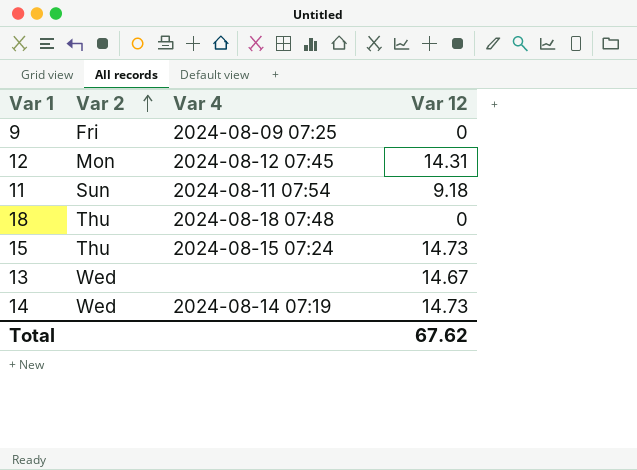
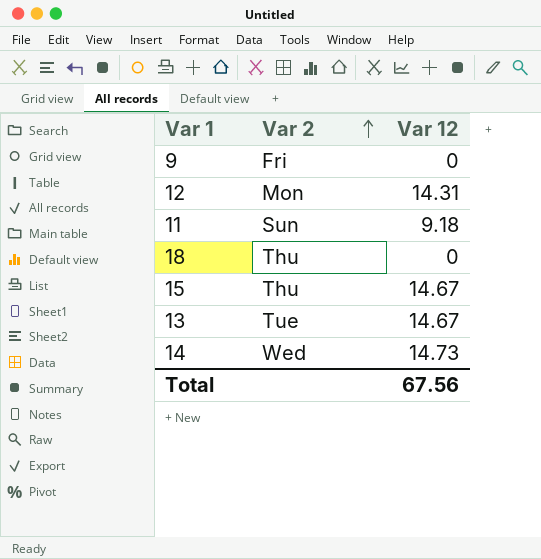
column Var 4 | position: 3 -> none
15 | Var 12: 14.73 -> 14.67
13 | Var 2: Wed -> Tue
Total | Var 12: 67.62 -> 67.56

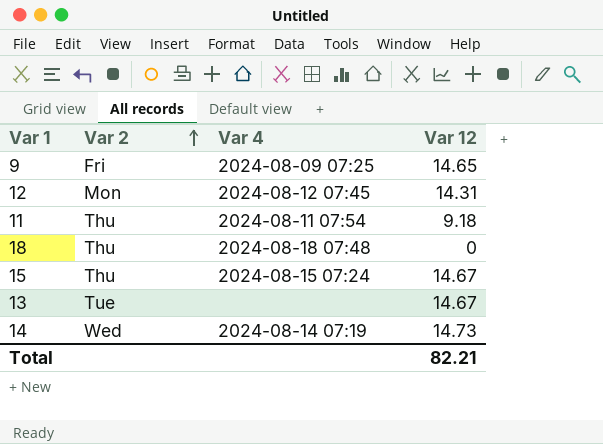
column Var 4 | position: none -> 3
9 | Var 12: 0 -> 14.65
11 | Var 2: Sun -> Thu
Total | Var 12: 67.56 -> 82.21

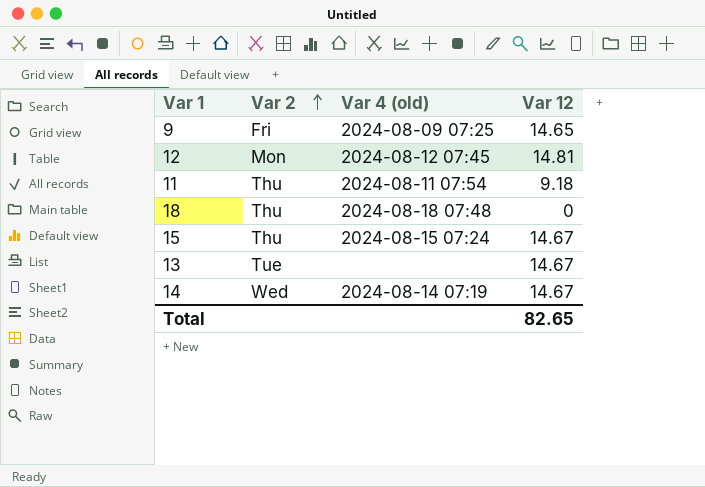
column name: Var 4 -> Var 4 (old)
12 | Var 12: 14.31 -> 14.81
14 | Var 12: 14.73 -> 14.67
Total | Var 12: 82.21 -> 82.65

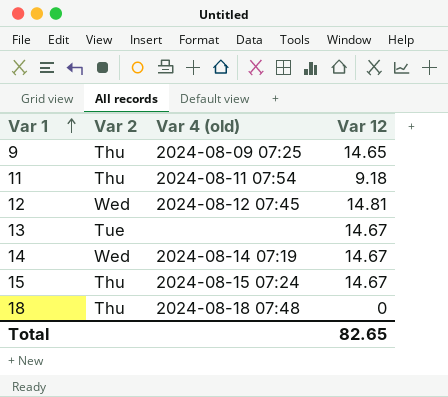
row order: Var 2 ascending -> Var 1 ascending
9 | Var 2: Fri -> Thu
12 | Var 2: Mon -> Wed

